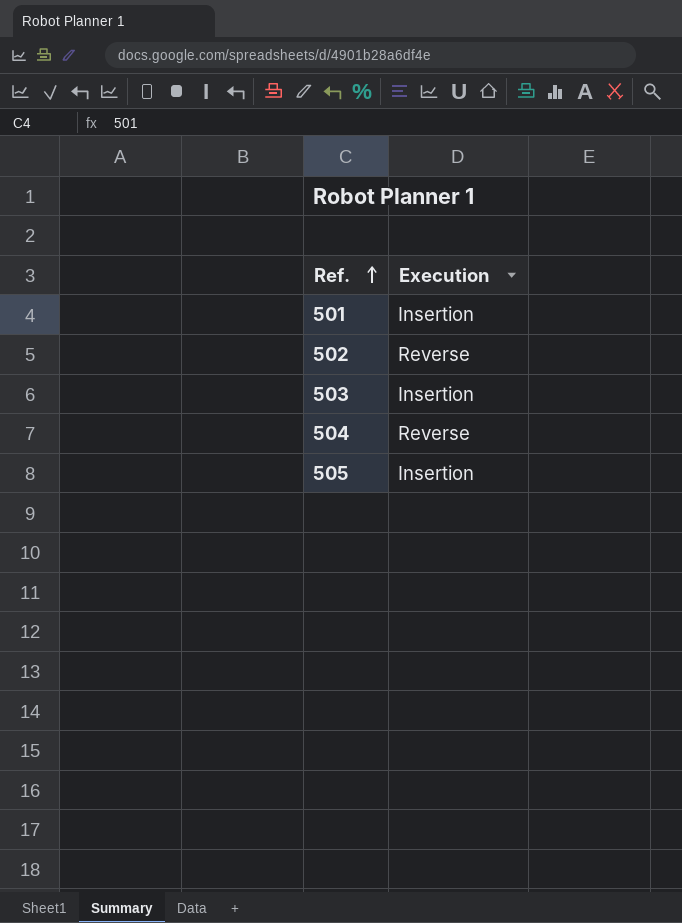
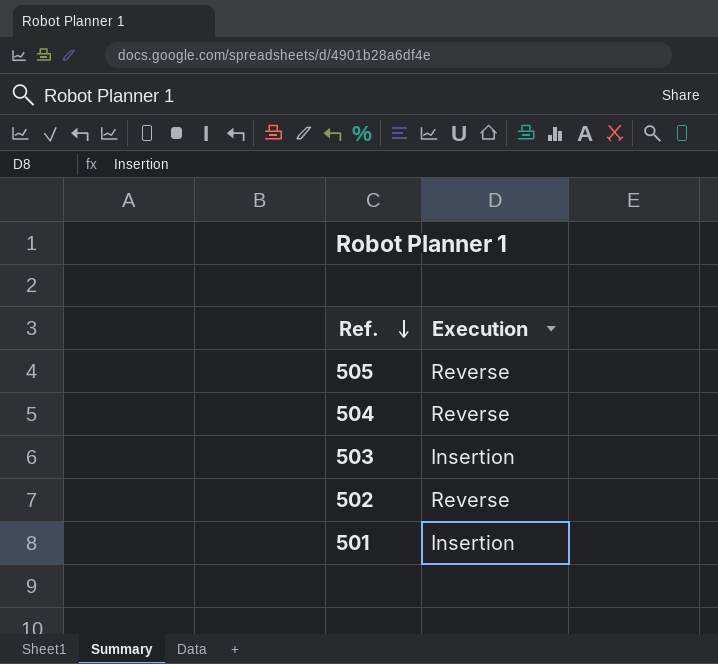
row order: Ref. ascending -> Ref. descending
505 | Execution: Insertion -> Reverse

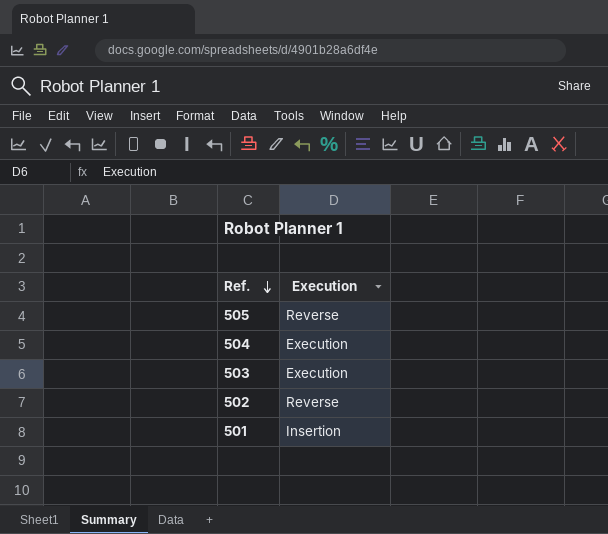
504 | Execution: Reverse -> Execution
503 | Execution: Insertion -> Execution

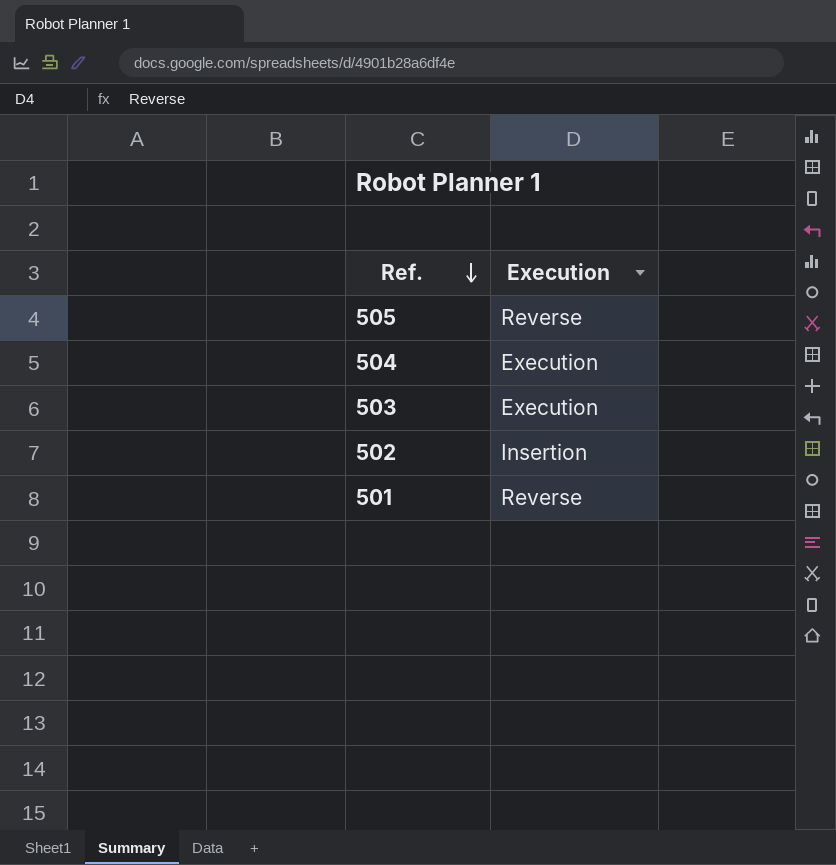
502 | Execution: Reverse -> Insertion
501 | Execution: Insertion -> Reverse

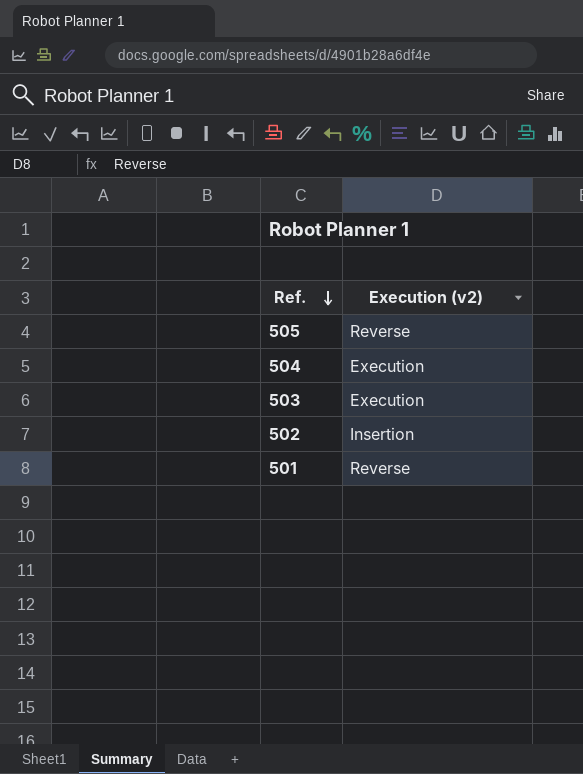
column name: Execution -> Execution (v2)

